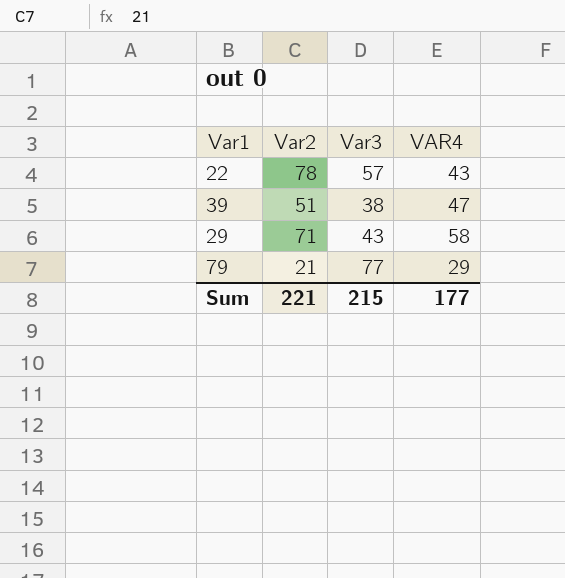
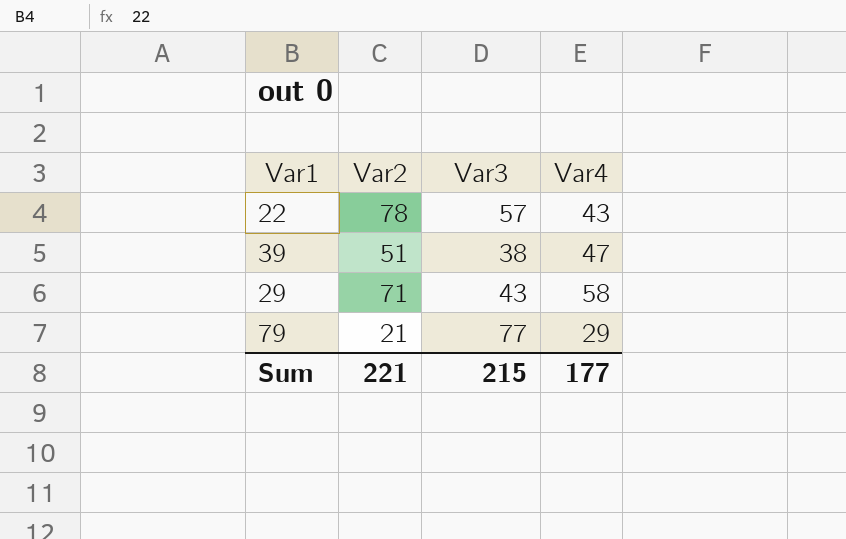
column name: VAR4 -> Var4

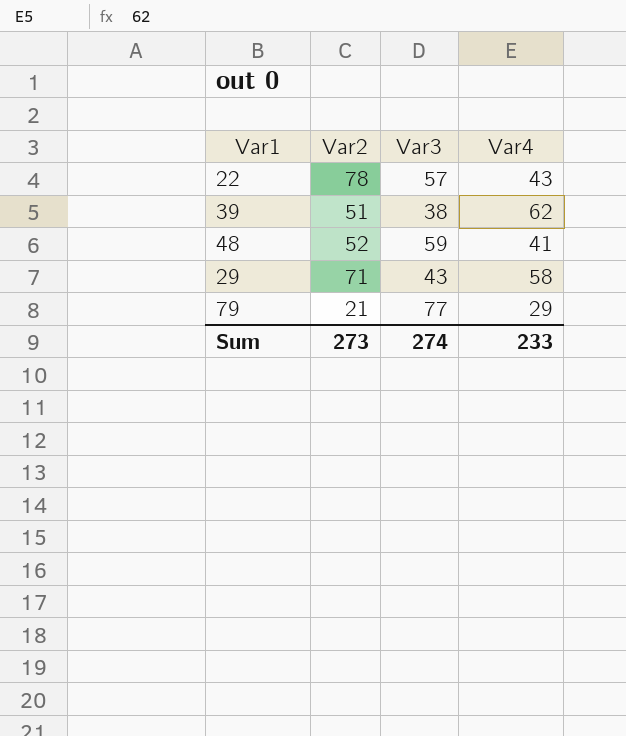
39 | Var4: 47 -> 62
row 48: none -> 52 | 59 | 41
Sum | Var2: 221 -> 273
Sum | Var3: 215 -> 274
Sum | Var4: 177 -> 233

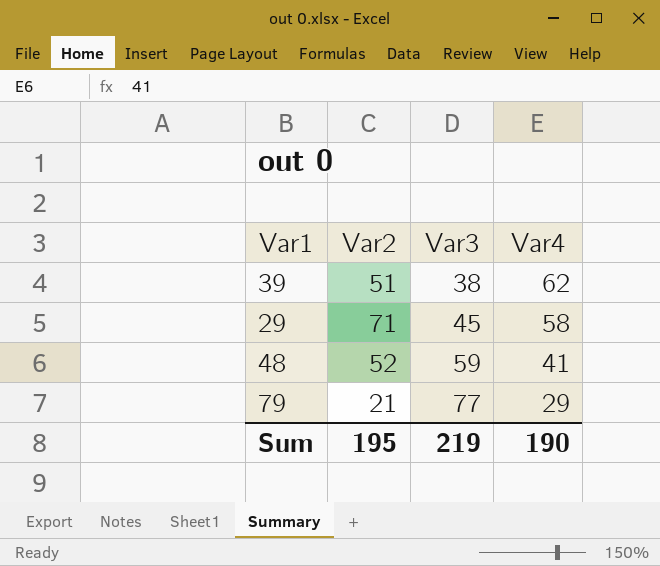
row order: none -> Var3 ascending
row 22: 78 | 57 | 43 -> none
29 | Var3: 43 -> 45
Sum | Var2: 273 -> 195
Sum | Var3: 274 -> 219
Sum | Var4: 233 -> 190

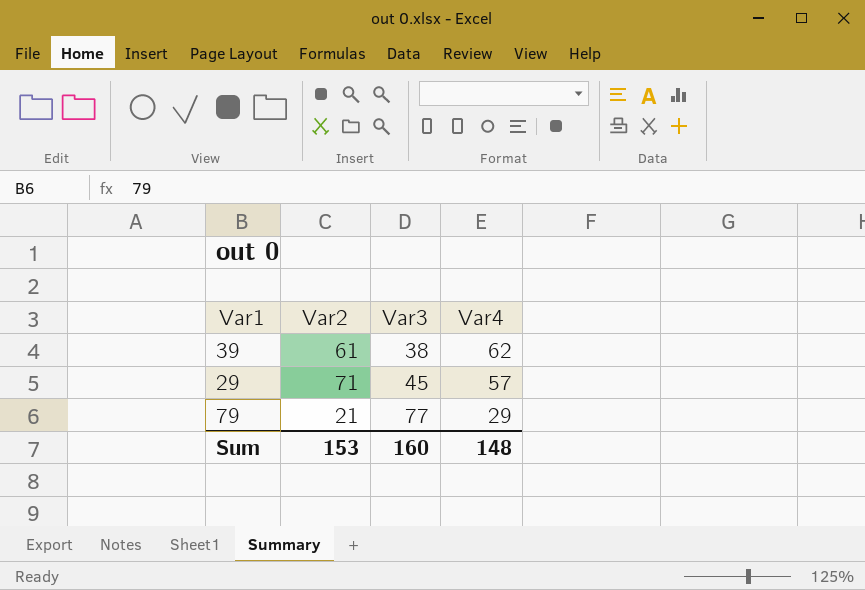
row 48: 52 | 59 | 41 -> none
39 | Var2: 51 -> 61
29 | Var4: 58 -> 57
Sum | Var2: 195 -> 153
Sum | Var3: 219 -> 160
Sum | Var4: 190 -> 148

